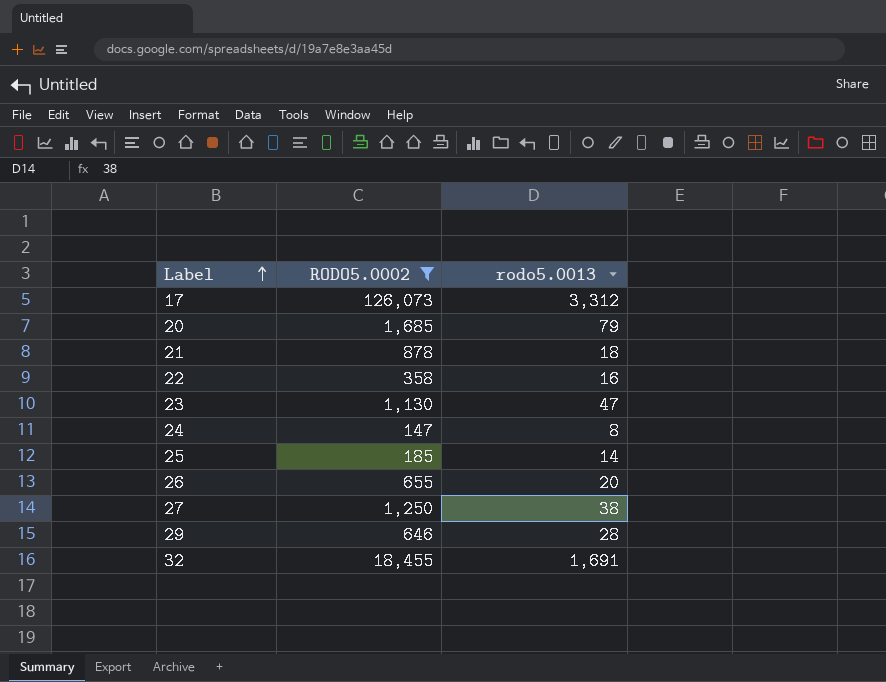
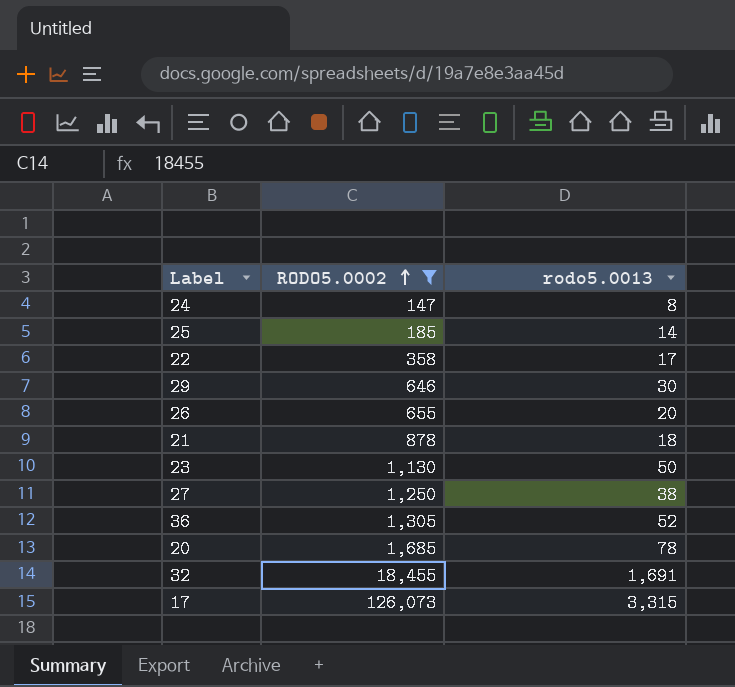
row order: Label ascending -> RODO5.0002 ascending
22 | rodo5.0013: 16 -> 17
29 | rodo5.0013: 28 -> 30
23 | rodo5.0013: 47 -> 50
row 36: none -> 1,305 | 52
20 | rodo5.0013: 79 -> 78
17 | rodo5.0013: 3,312 -> 3,315

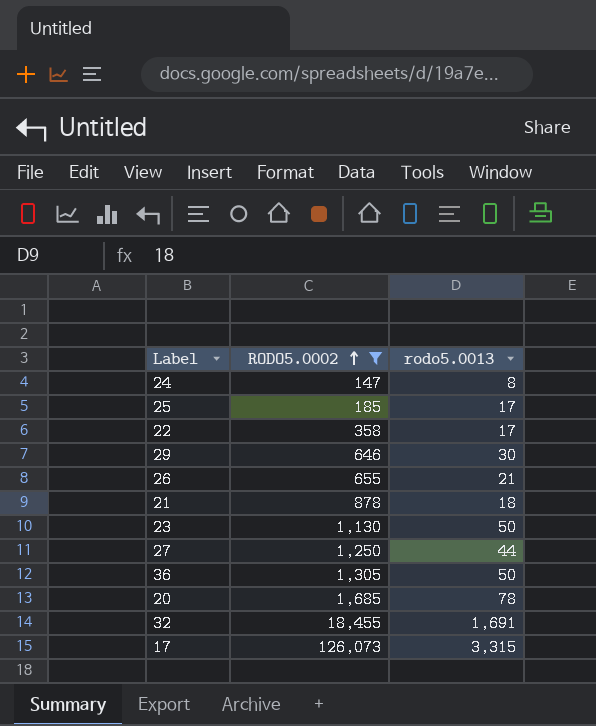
25 | rodo5.0013: 14 -> 17
26 | rodo5.0013: 20 -> 21
27 | rodo5.0013: 38 -> 44
36 | rodo5.0013: 52 -> 50

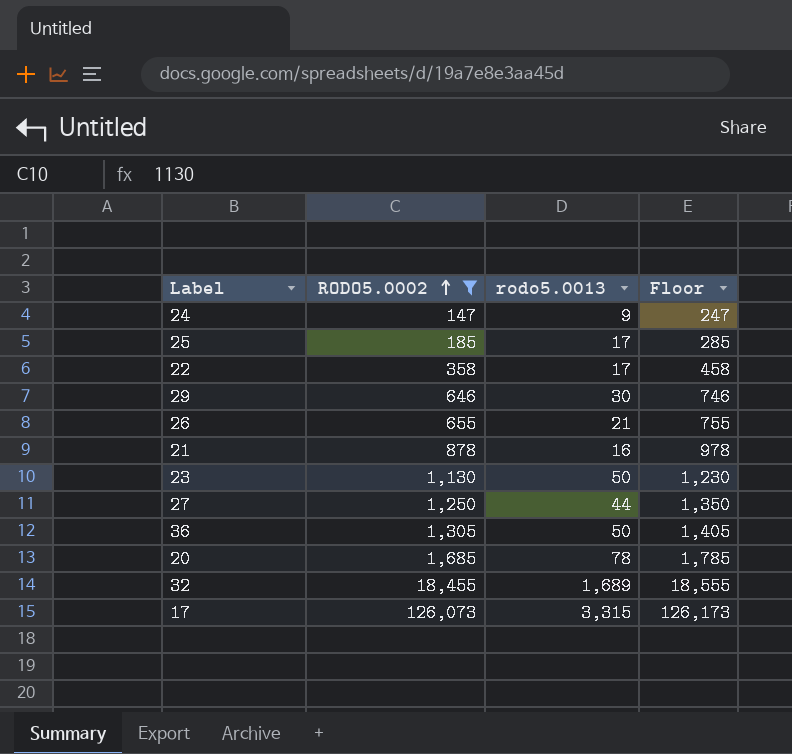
column Floor | formula: none -> [RODO5.0002] + 100
24 | rodo5.0013: 8 -> 9
21 | rodo5.0013: 18 -> 16
32 | rodo5.0013: 1,691 -> 1,689

